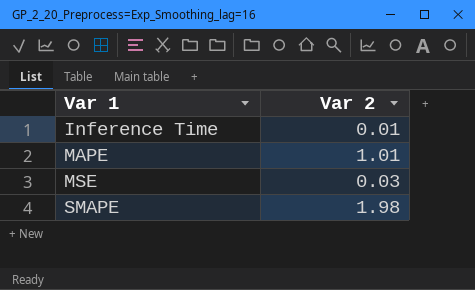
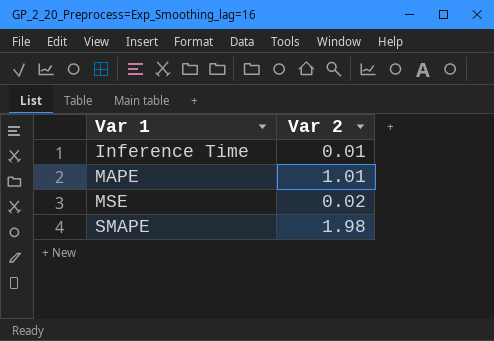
MSE | Var 2: 0.03 -> 0.02

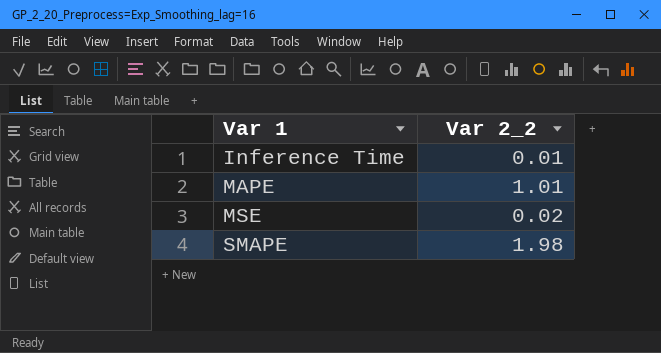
column name: Var 2 -> Var 2_2

